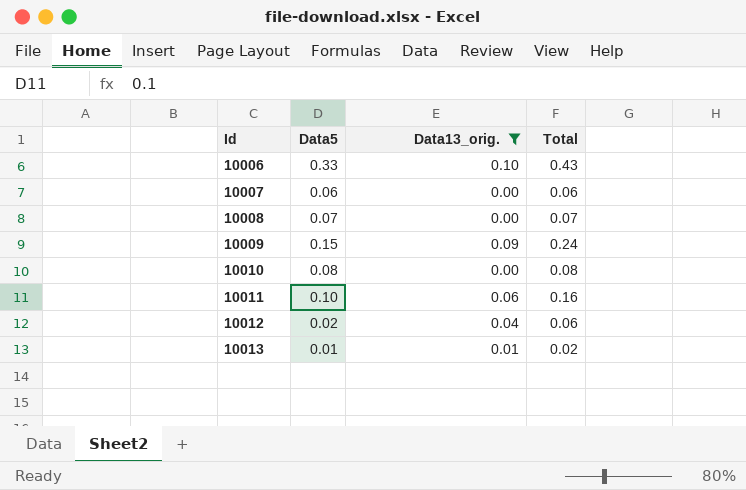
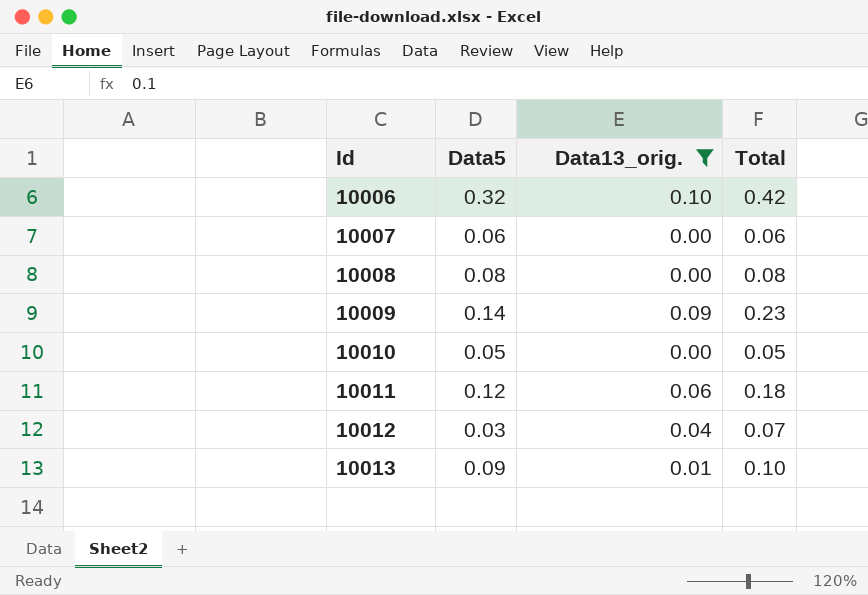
10006 | Data5: 0.33 -> 0.32
10006 | Total: 0.43 -> 0.42
10008 | Data5: 0.07 -> 0.08
10008 | Total: 0.07 -> 0.08
10009 | Data5: 0.15 -> 0.14
10009 | Total: 0.24 -> 0.23
10010 | Data5: 0.08 -> 0.05
10010 | Total: 0.08 -> 0.05
10011 | Data5: 0.10 -> 0.12
10011 | Total: 0.16 -> 0.18
10012 | Data5: 0.02 -> 0.03
10012 | Total: 0.06 -> 0.07
10013 | Data5: 0.01 -> 0.09
10013 | Total: 0.02 -> 0.10

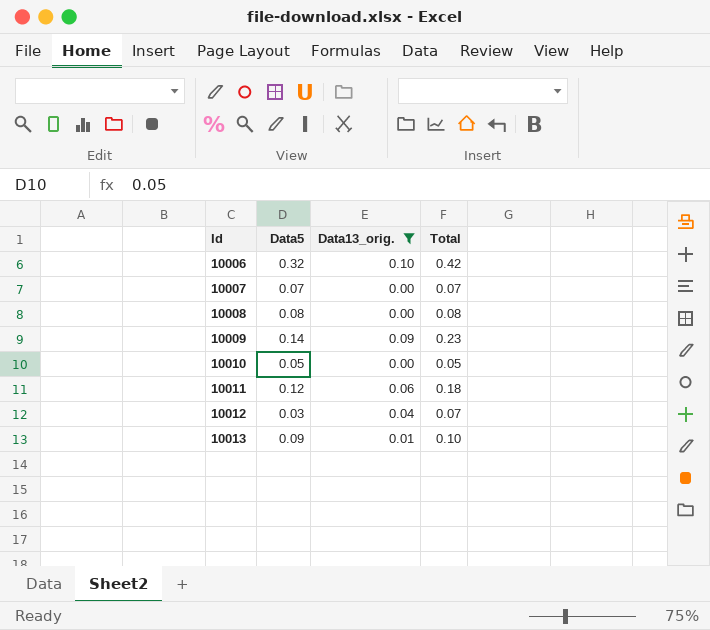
10007 | Data5: 0.06 -> 0.07
10007 | Total: 0.06 -> 0.07

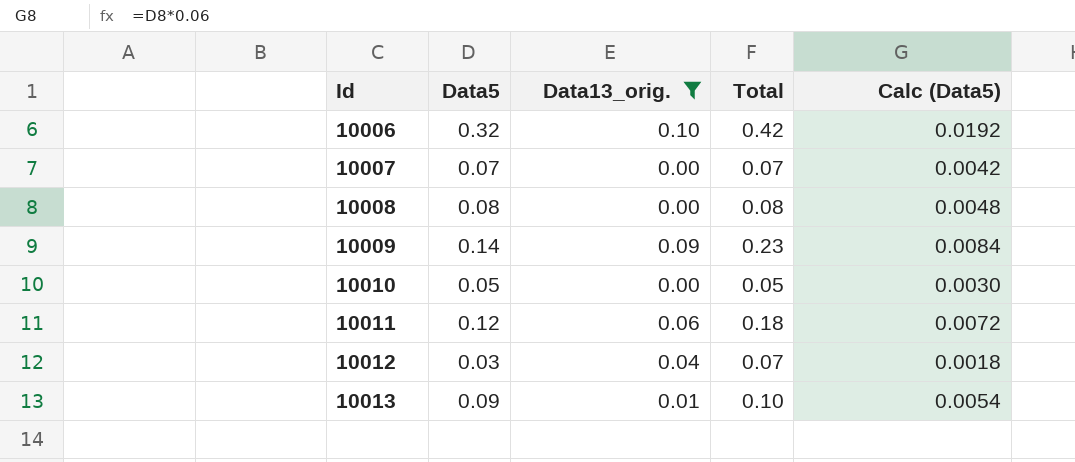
column Calc (Data5) | formula: none -> [Data5] * 0.06

